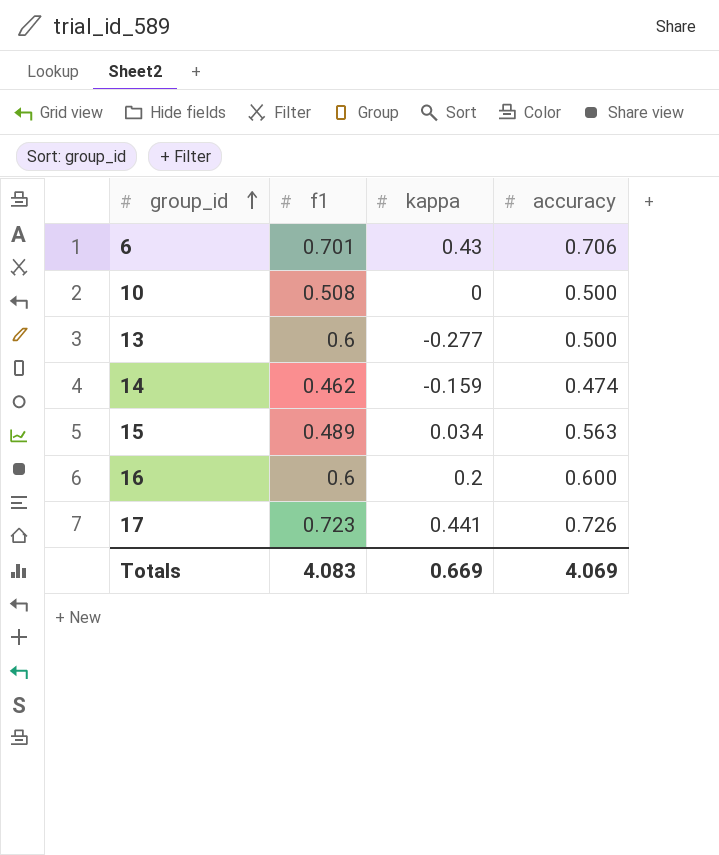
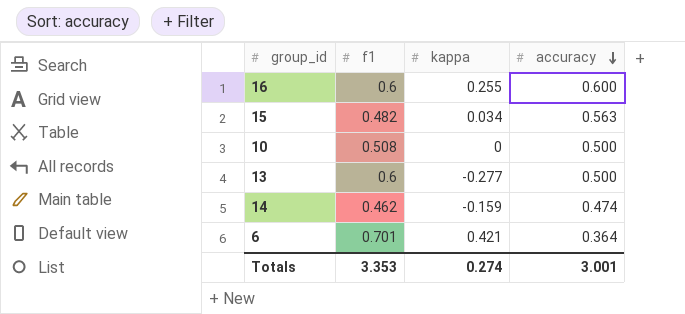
row order: group_id ascending -> accuracy descending
row 17: 0.723 | 0.441 | 0.726 -> none
16 | kappa: 0.2 -> 0.255
15 | f1: 0.489 -> 0.482
6 | kappa: 0.43 -> 0.421
6 | accuracy: 0.706 -> 0.364
Totals | f1: 4.083 -> 3.353
Totals | kappa: 0.669 -> 0.274
Totals | accuracy: 4.069 -> 3.001

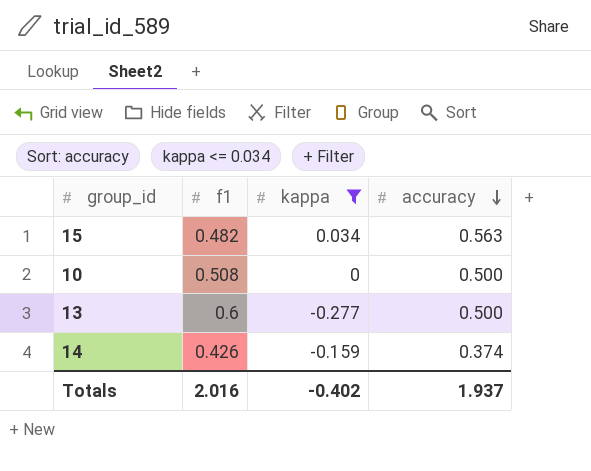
filter: none -> kappa <= 0.034
14 | f1: 0.462 -> 0.426
14 | accuracy: 0.474 -> 0.374
Totals | f1: 3.353 -> 2.016
Totals | kappa: 0.274 -> -0.402
Totals | accuracy: 3.001 -> 1.937

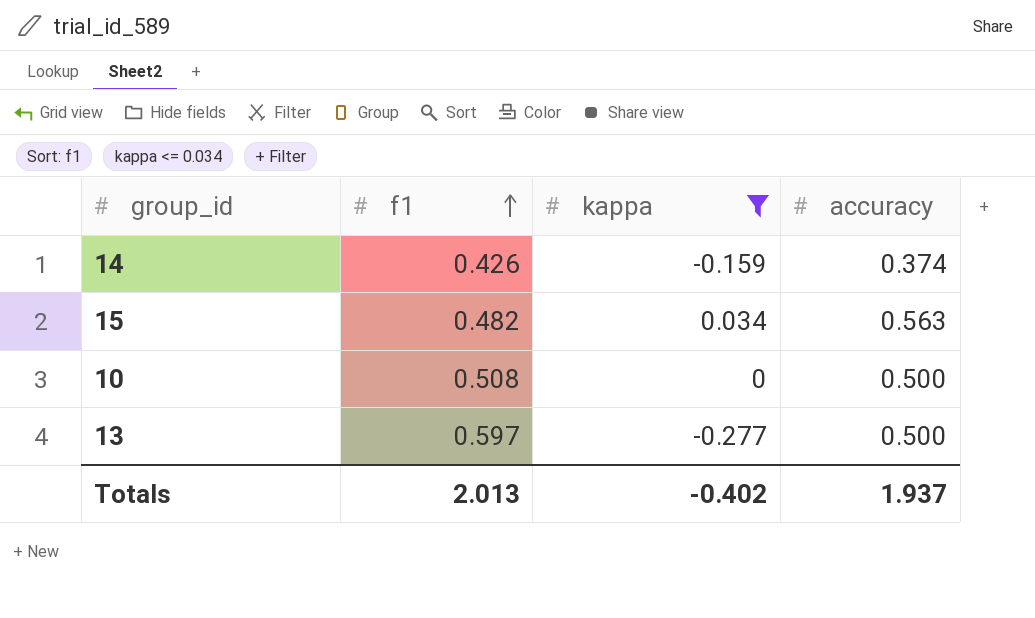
row order: accuracy descending -> f1 ascending
13 | f1: 0.6 -> 0.597
Totals | f1: 2.016 -> 2.013

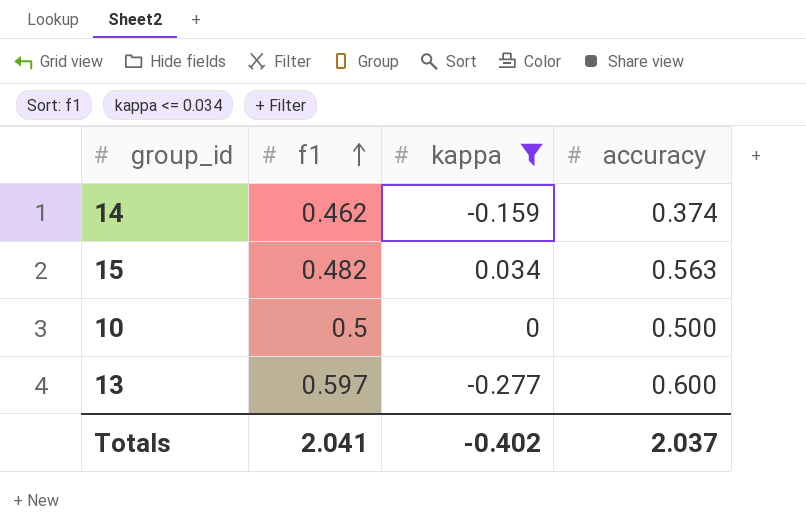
14 | f1: 0.426 -> 0.462
10 | f1: 0.508 -> 0.5
13 | accuracy: 0.500 -> 0.600
Totals | f1: 2.013 -> 2.041
Totals | accuracy: 1.937 -> 2.037

